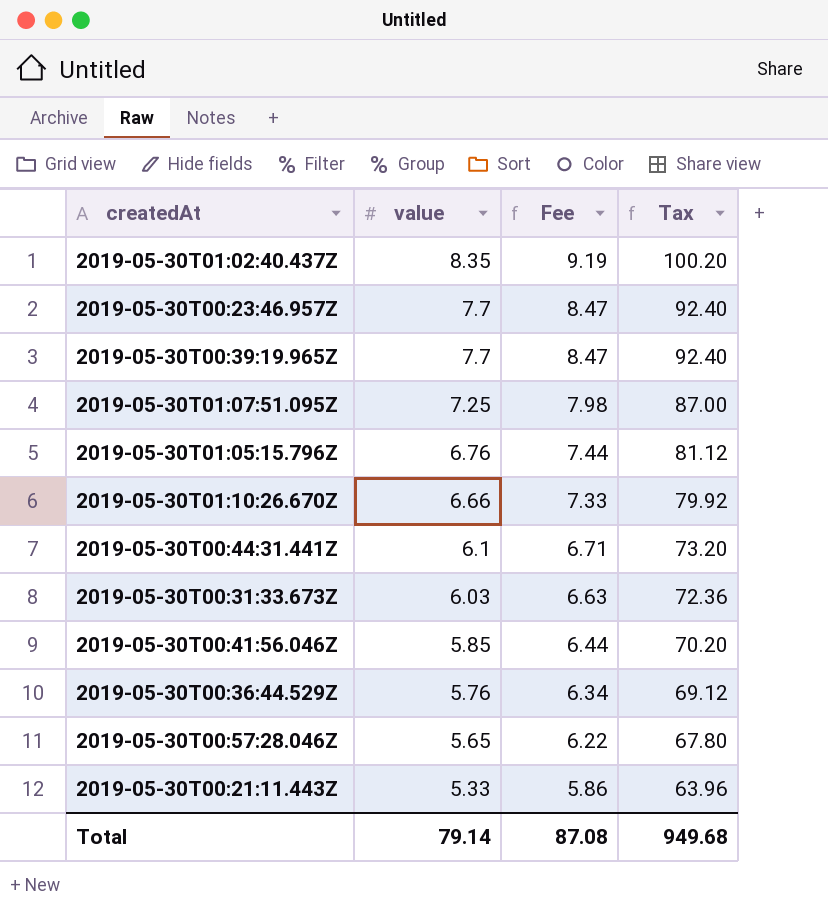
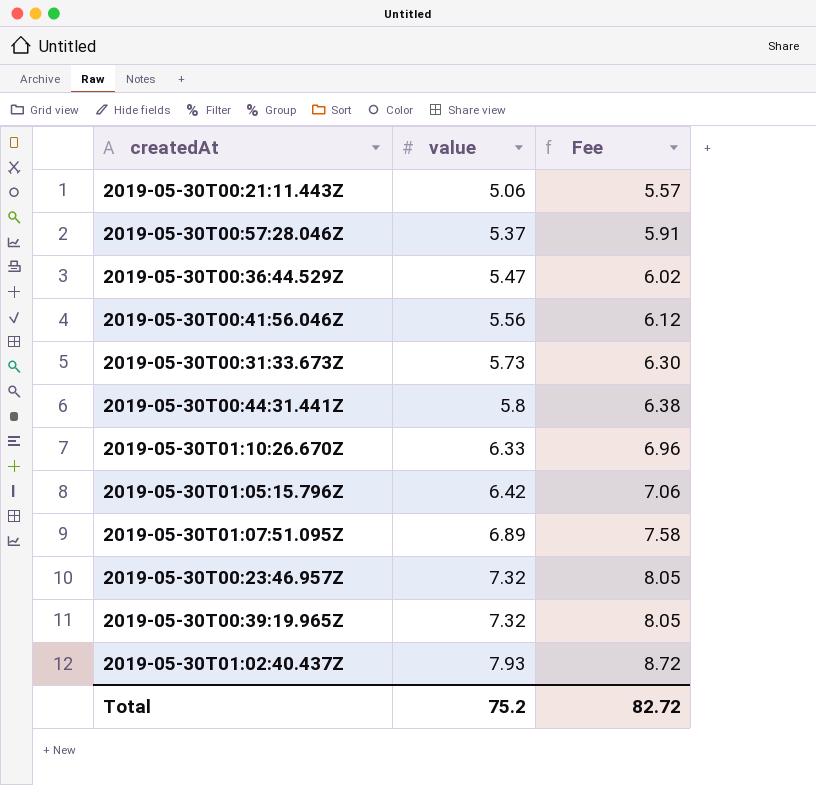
row order: value descending -> value ascending
column Tax | formula: [value] * 12 -> none
2019-05-30T00:21:11.443Z | value: 5.33 -> 5.06
2019-05-30T00:21:11.443Z | Fee: 5.86 -> 5.57
2019-05-30T00:57:28.046Z | value: 5.65 -> 5.37
2019-05-30T00:57:28.046Z | Fee: 6.22 -> 5.91
2019-05-30T00:36:44.529Z | value: 5.76 -> 5.47
2019-05-30T00:36:44.529Z | Fee: 6.34 -> 6.02
2019-05-30T00:41:56.046Z | value: 5.85 -> 5.56
2019-05-30T00:41:56.046Z | Fee: 6.44 -> 6.12
2019-05-30T00:31:33.673Z | value: 6.03 -> 5.73
2019-05-30T00:31:33.673Z | Fee: 6.63 -> 6.30
2019-05-30T00:44:31.441Z | value: 6.1 -> 5.8
2019-05-30T00:44:31.441Z | Fee: 6.71 -> 6.38
2019-05-30T01:10:26.670Z | value: 6.66 -> 6.33
2019-05-30T01:10:26.670Z | Fee: 7.33 -> 6.96
2019-05-30T01:05:15.796Z | value: 6.76 -> 6.42
2019-05-30T01:05:15.796Z | Fee: 7.44 -> 7.06
2019-05-30T01:07:51.095Z | value: 7.25 -> 6.89
2019-05-30T01:07:51.095Z | Fee: 7.98 -> 7.58
2019-05-30T00:23:46.957Z | value: 7.7 -> 7.32
2019-05-30T00:23:46.957Z | Fee: 8.47 -> 8.05
2019-05-30T00:39:19.965Z | value: 7.7 -> 7.32
2019-05-30T00:39:19.965Z | Fee: 8.47 -> 8.05
2019-05-30T01:02:40.437Z | value: 8.35 -> 7.93
2019-05-30T01:02:40.437Z | Fee: 9.19 -> 8.72
Total | value: 79.14 -> 75.2
Total | Fee: 87.08 -> 82.72

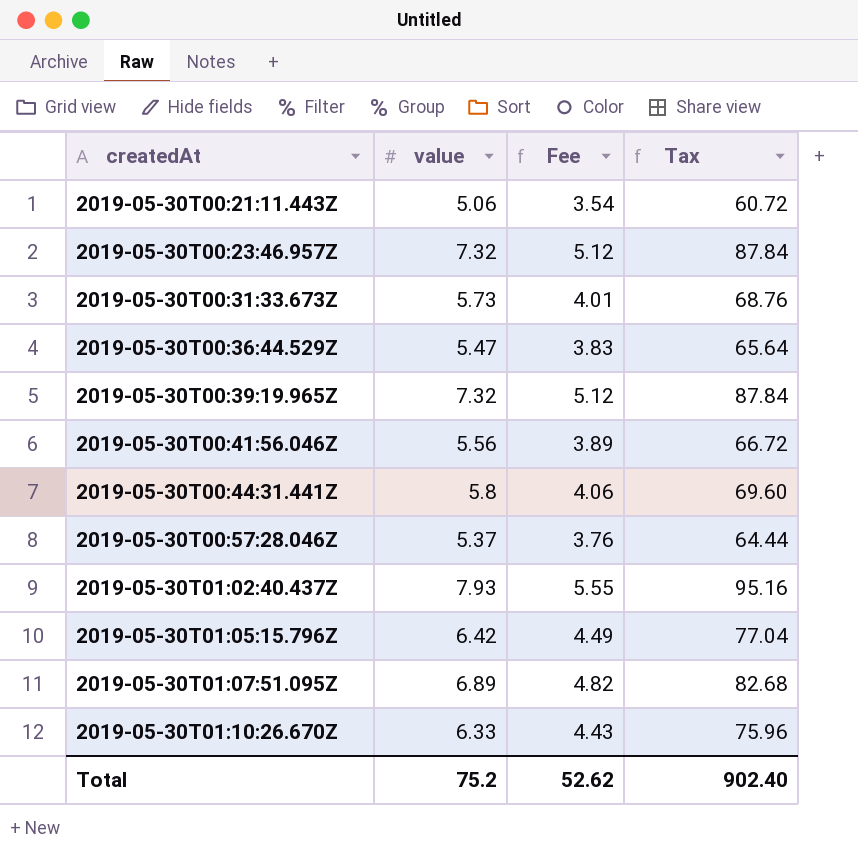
row order: value ascending -> createdAt ascending
column Fee | formula: [value] * 1.1 -> [value] * 0.7
column Tax | formula: none -> [value] * 12
Total | Fee: 82.72 -> 52.62

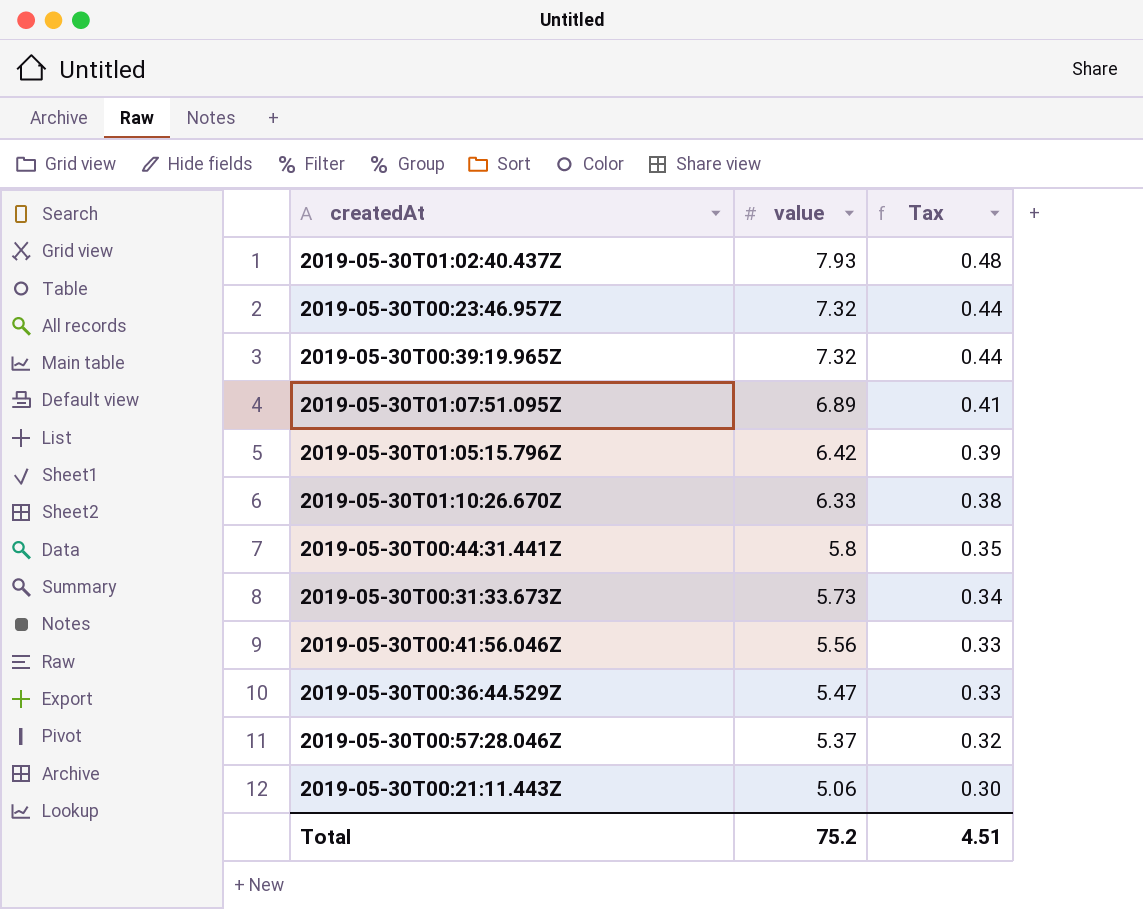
row order: createdAt ascending -> value descending
column Fee | formula: [value] * 0.7 -> none
column Tax | formula: [value] * 12 -> [value] * 0.06
Total | Tax: 902.40 -> 4.51

